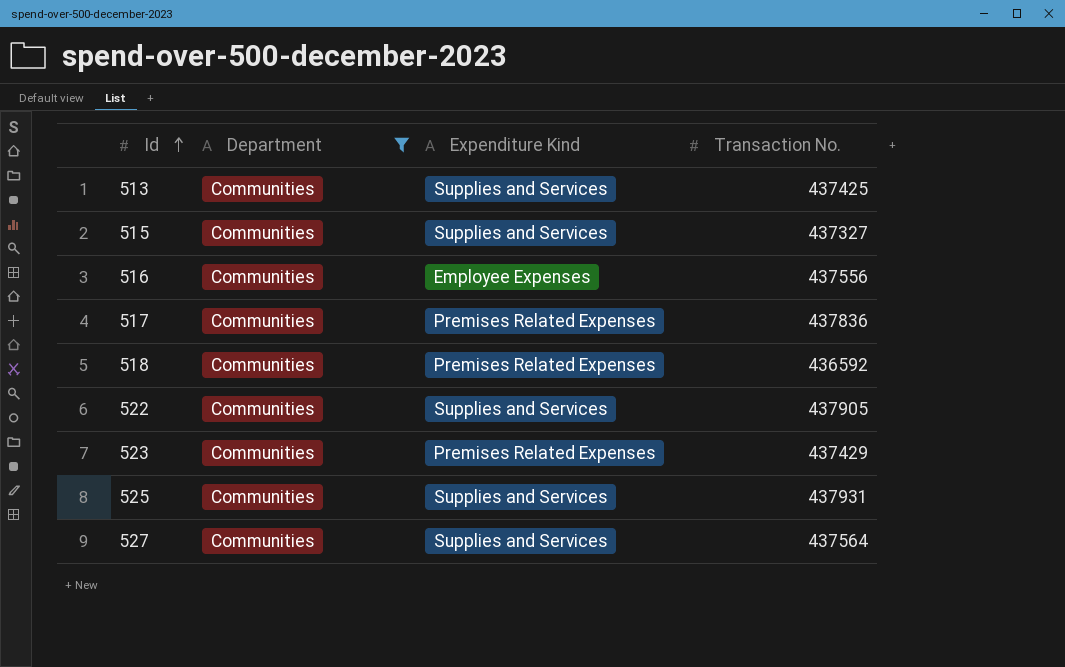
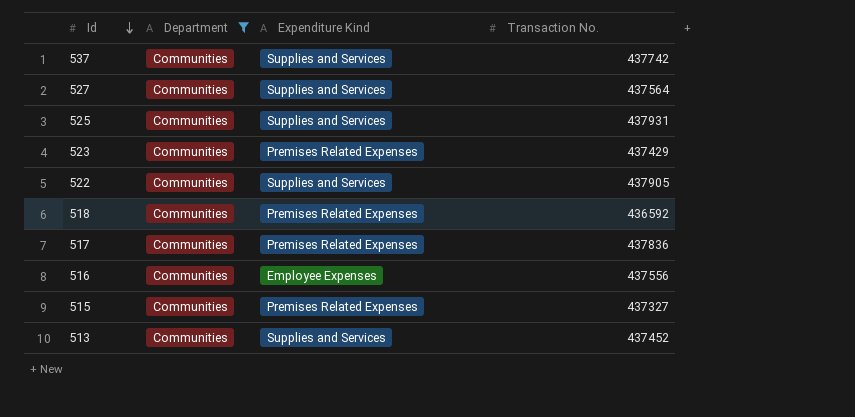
row order: Id ascending -> Id descending
row 537: none -> Communities | Supplies and Services | 437742
515 | Expenditure Kind: Supplies and Services -> Premises Related Expenses
513 | Transaction No.: 437425 -> 437452

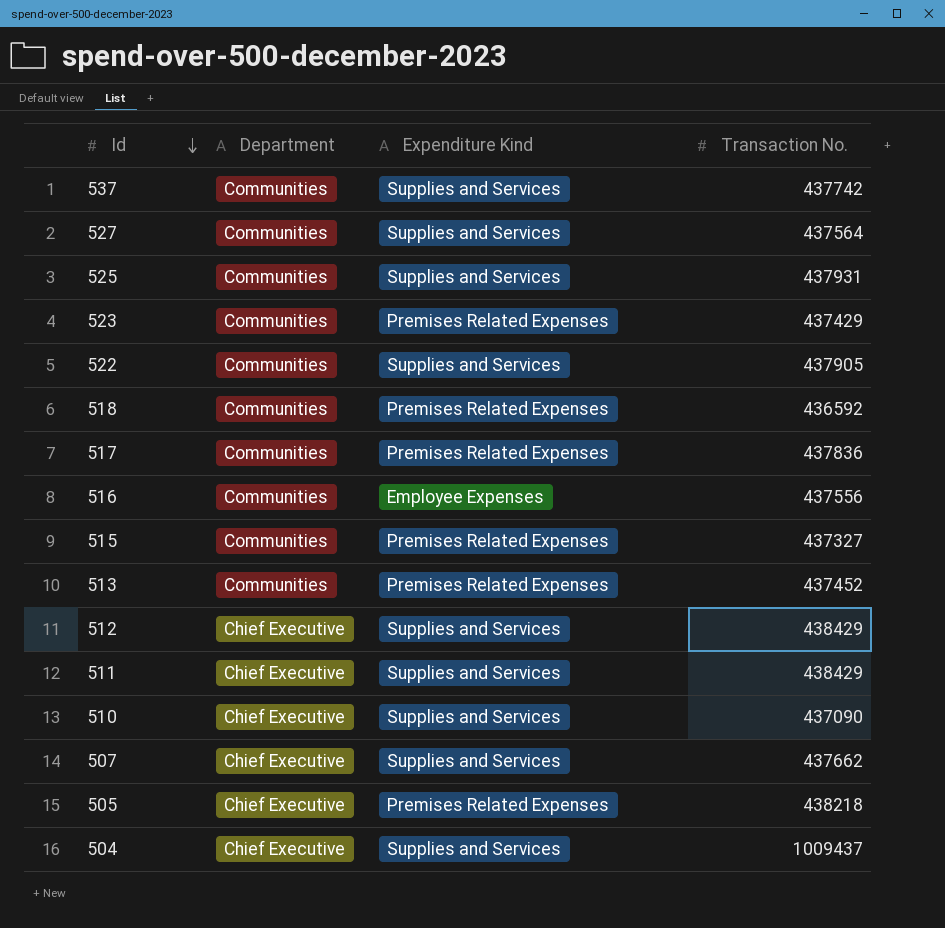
filter: Department = Communities -> none
513 | Expenditure Kind: Supplies and Services -> Premises Related Expenses

